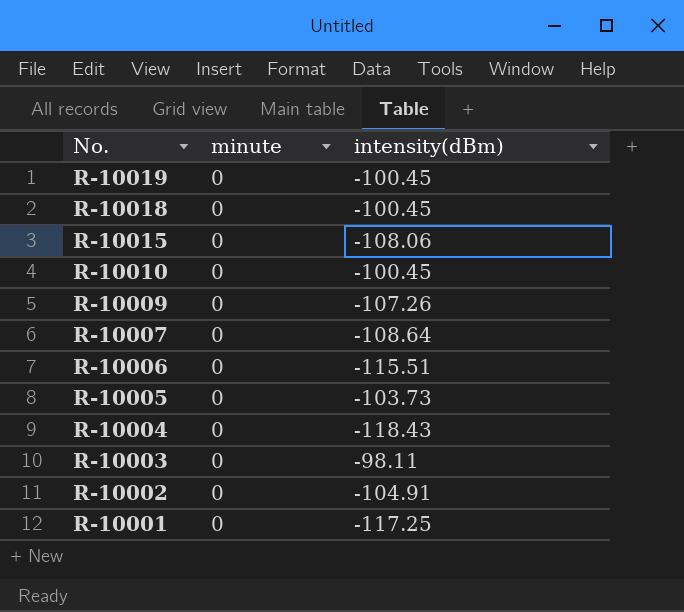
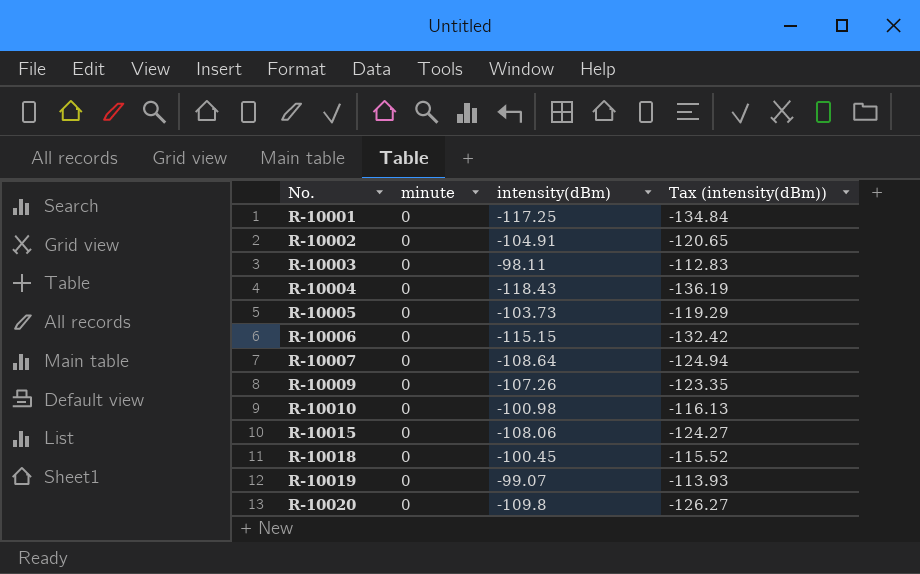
row order: No. descending -> No. ascending
column Tax (intensity(dBm)) | formula: none -> [intensity(dBm)] * 1.15
R-10006 | intensity(dBm): -115.51 -> -115.15
R-10010 | intensity(dBm): -100.45 -> -100.98
R-10019 | intensity(dBm): -100.45 -> -99.07
row R-10020: none -> 0 | -109.8 | -126.27

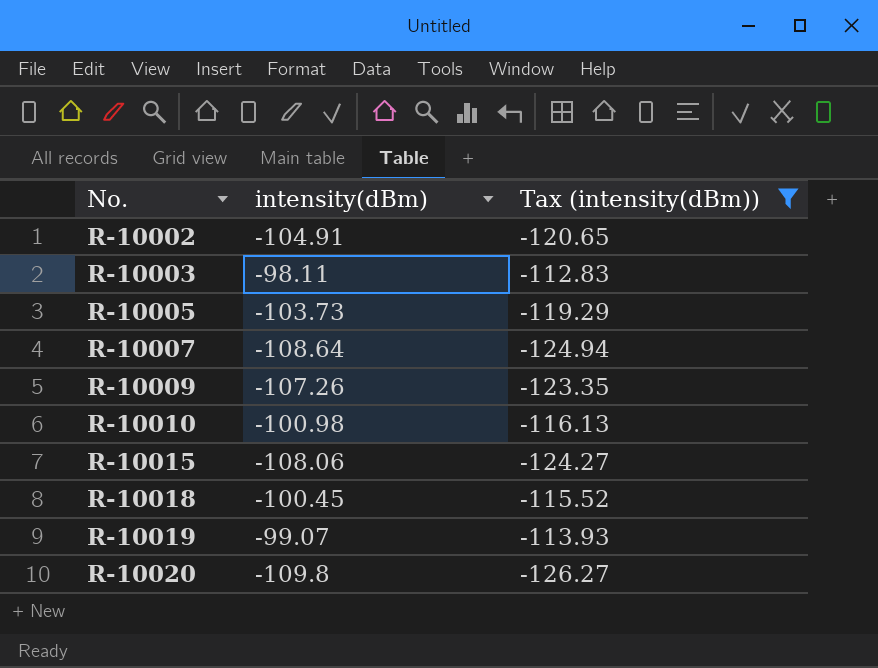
filter: none -> Tax (intensity(dBm)) >= -126.27
column minute | position: 2 -> none

